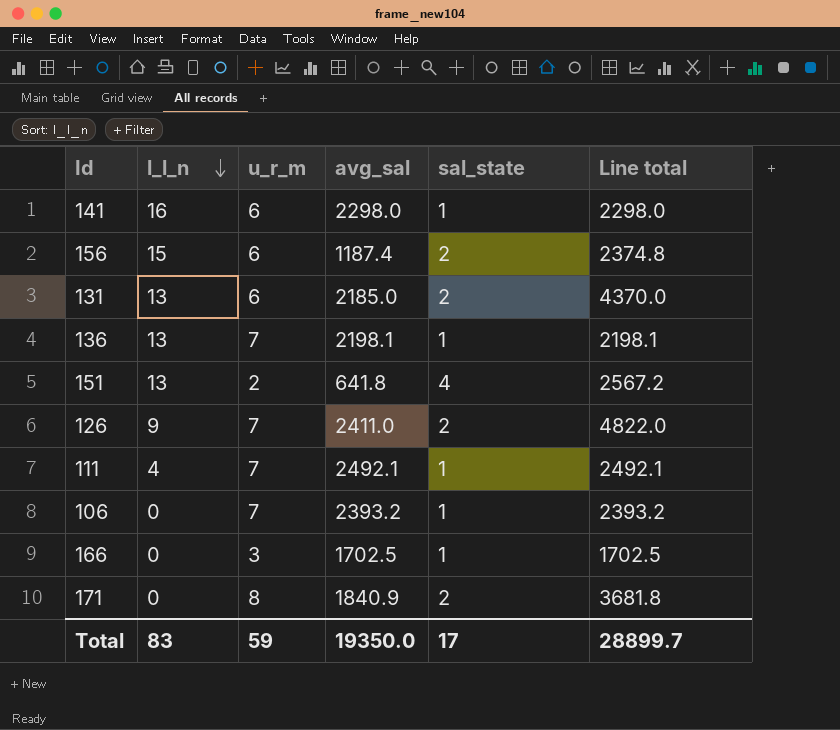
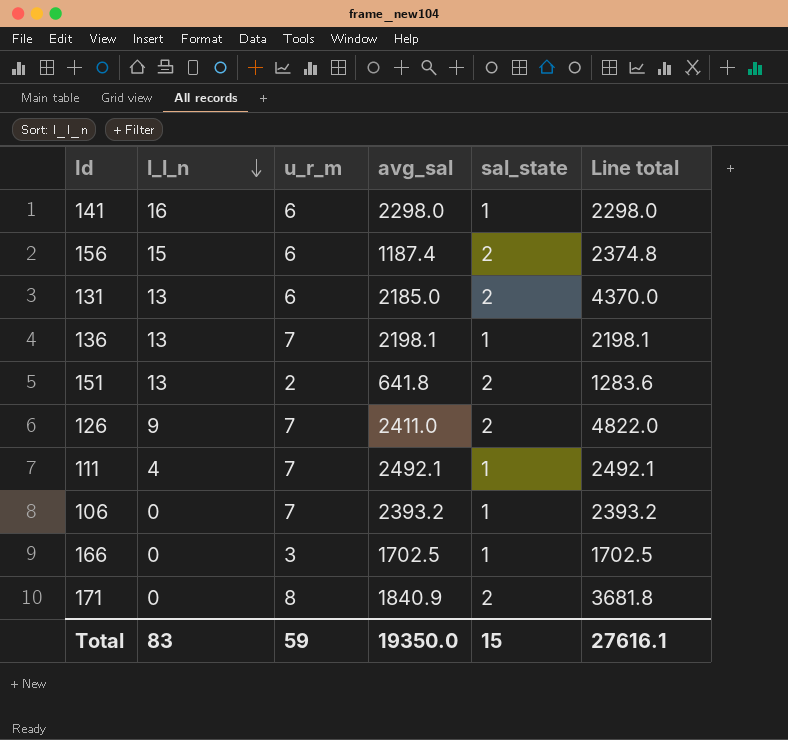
151 | sal_state: 4 -> 2
151 | Line total: 2567.2 -> 1283.6
Total | sal_state: 17 -> 15
Total | Line total: 28899.7 -> 27616.1

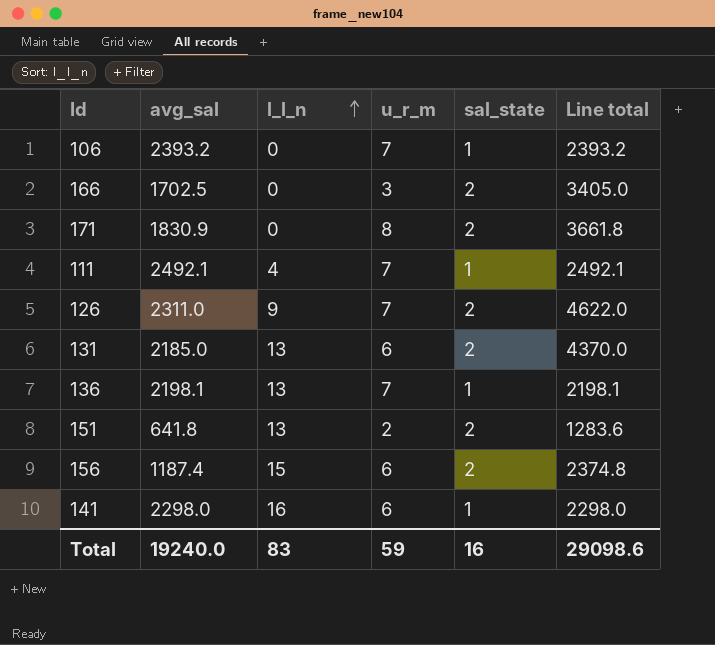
row order: l_l_n descending -> l_l_n ascending
column avg_sal | position: 4 -> 2
166 | sal_state: 1 -> 2
166 | Line total: 1702.5 -> 3405.0
171 | avg_sal: 1840.9 -> 1830.9
171 | Line total: 3681.8 -> 3661.8
126 | avg_sal: 2411.0 -> 2311.0
126 | Line total: 4822.0 -> 4622.0
Total | avg_sal: 19350.0 -> 19240.0
Total | sal_state: 15 -> 16
Total | Line total: 27616.1 -> 29098.6

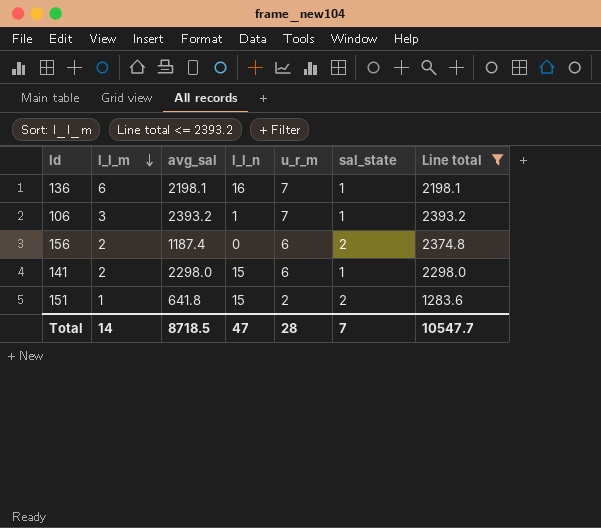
filter: none -> Line total <= 2393.2
row order: l_l_n ascending -> l_l_m descending
column l_l_m | position: none -> 2
136 | l_l_n: 13 -> 16
106 | l_l_n: 0 -> 1
156 | l_l_n: 15 -> 0
141 | l_l_n: 16 -> 15
151 | l_l_n: 13 -> 15
Total | avg_sal: 19240.0 -> 8718.5
Total | l_l_n: 83 -> 47
Total | u_r_m: 59 -> 28
Total | sal_state: 16 -> 7
Total | Line total: 29098.6 -> 10547.7

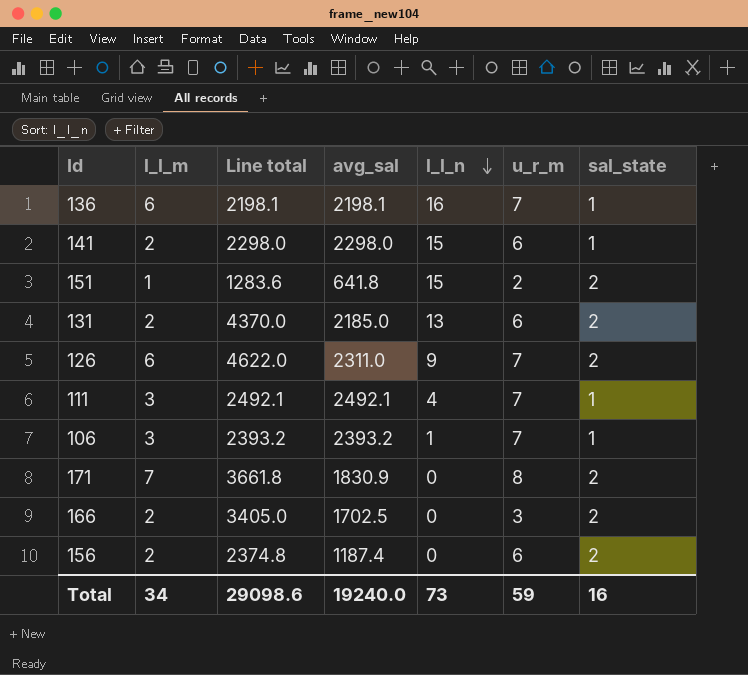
filter: Line total <= 2393.2 -> none
row order: l_l_m descending -> l_l_n descending
column Line total | position: 7 -> 3
Total | l_l_m: 14 -> 34
Total | Line total: 10547.7 -> 29098.6
Total | avg_sal: 8718.5 -> 19240.0
Total | l_l_n: 47 -> 73
Total | u_r_m: 28 -> 59
Total | sal_state: 7 -> 16

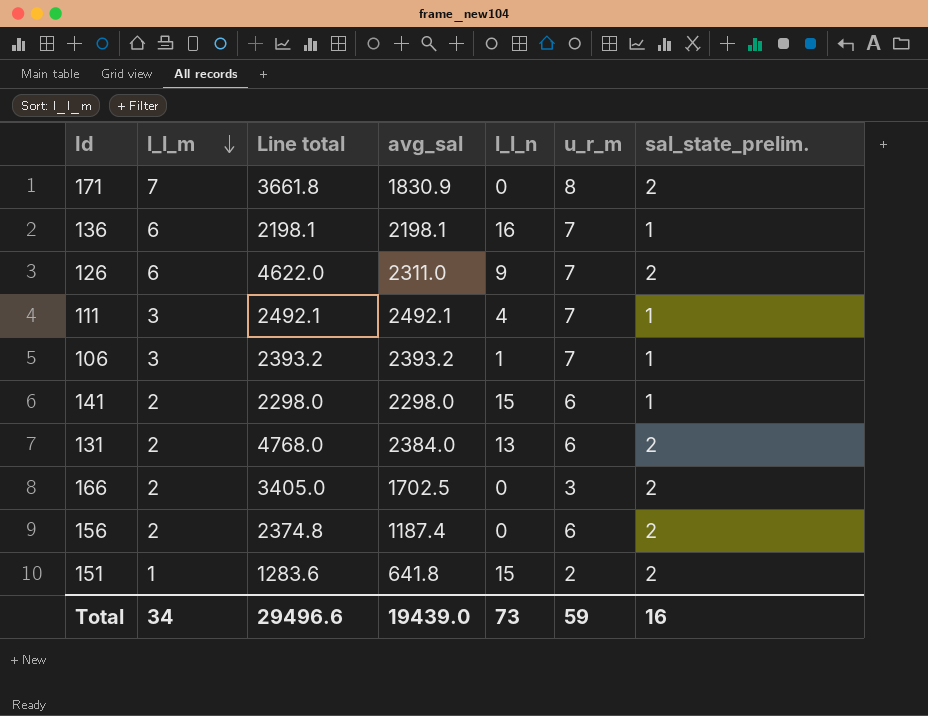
row order: l_l_n descending -> l_l_m descending
column name: sal_state -> sal_state_prelim.
131 | Line total: 4370.0 -> 4768.0
131 | avg_sal: 2185.0 -> 2384.0
Total | Line total: 29098.6 -> 29496.6
Total | avg_sal: 19240.0 -> 19439.0

